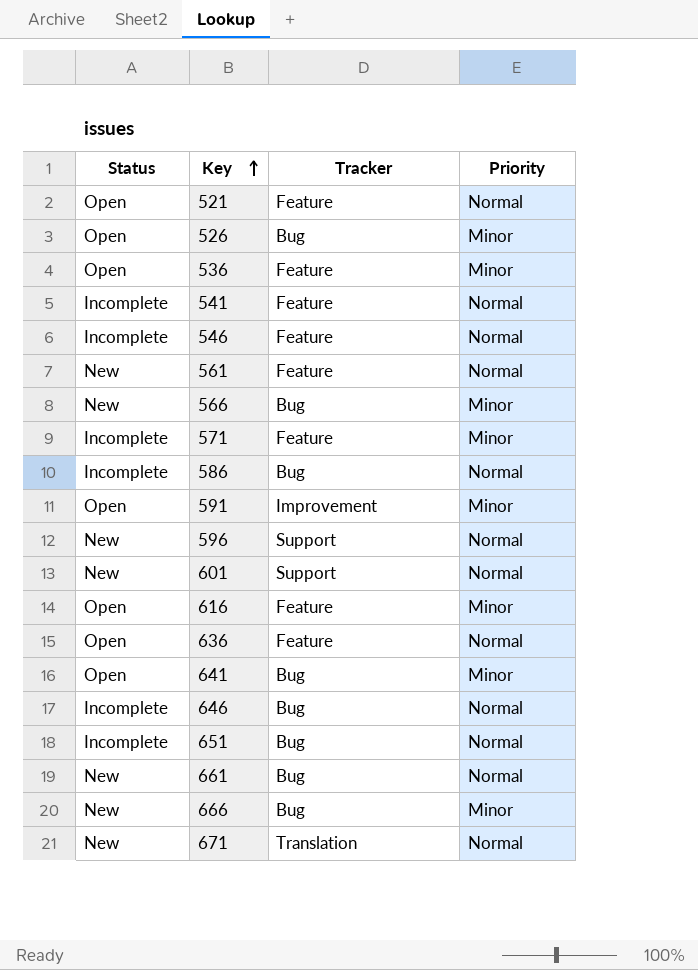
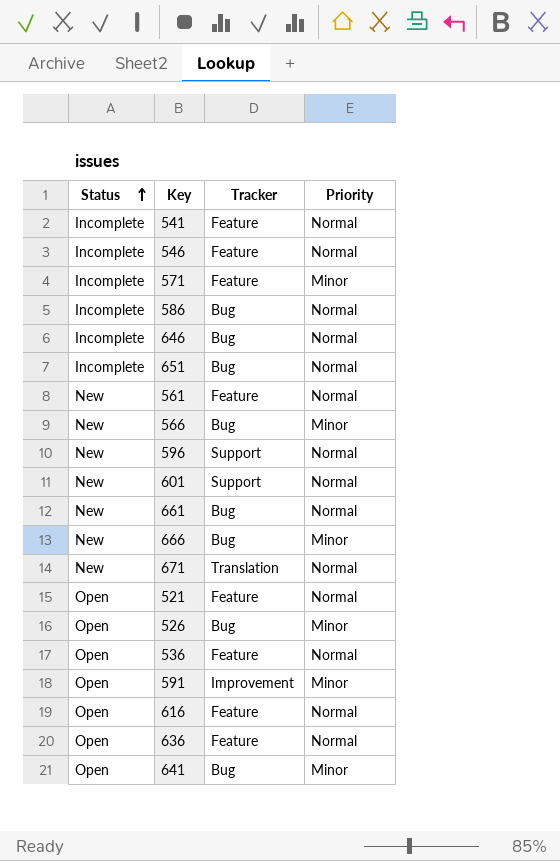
row order: Key ascending -> Status ascending
536 | Priority: Minor -> Normal
616 | Priority: Minor -> Normal

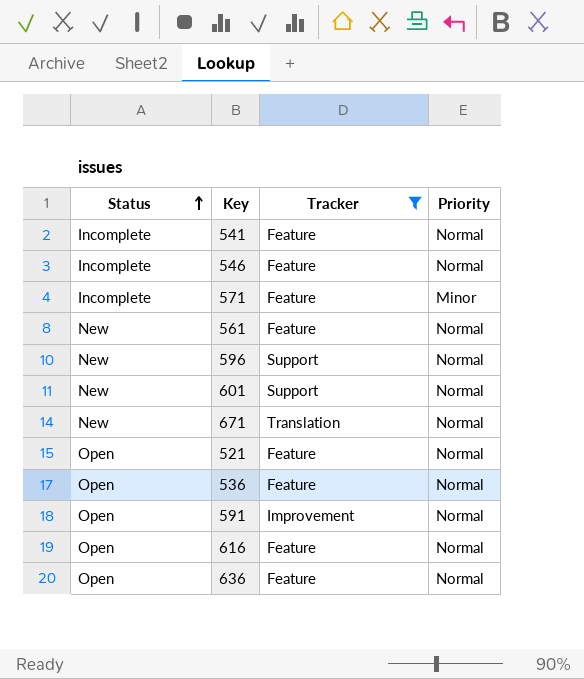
filter: none -> Tracker != Bug
591 | Priority: Minor -> Normal

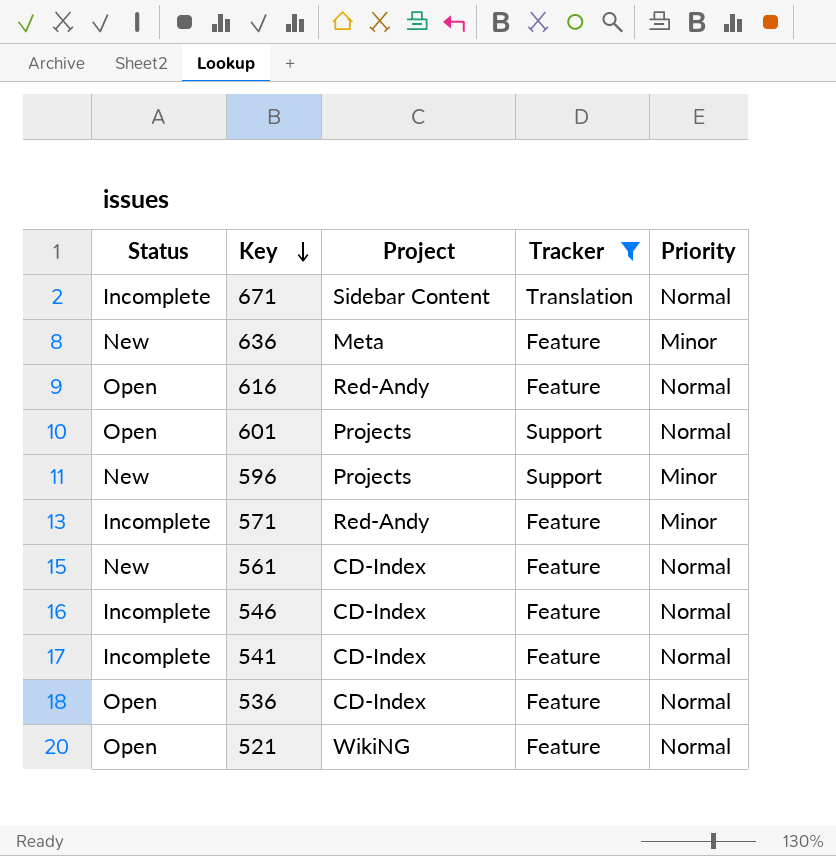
row order: Status ascending -> Key descending
column Project | position: none -> 3
row 591: Open | Improvement | Normal -> none
671 | Status: New -> Incomplete
636 | Status: Open -> New
636 | Priority: Normal -> Minor
601 | Status: New -> Open
596 | Priority: Normal -> Minor

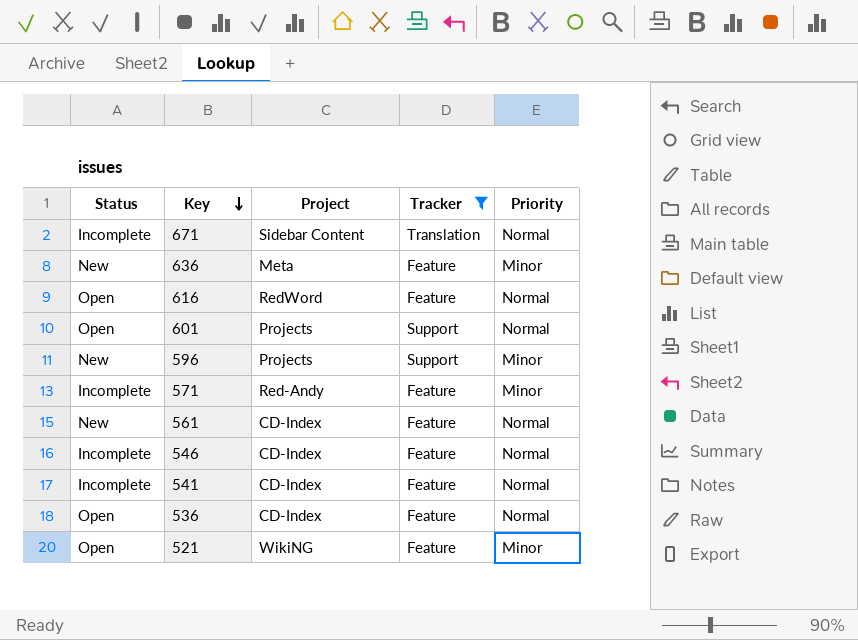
616 | Project: Red-Andy -> RedWord
521 | Priority: Normal -> Minor

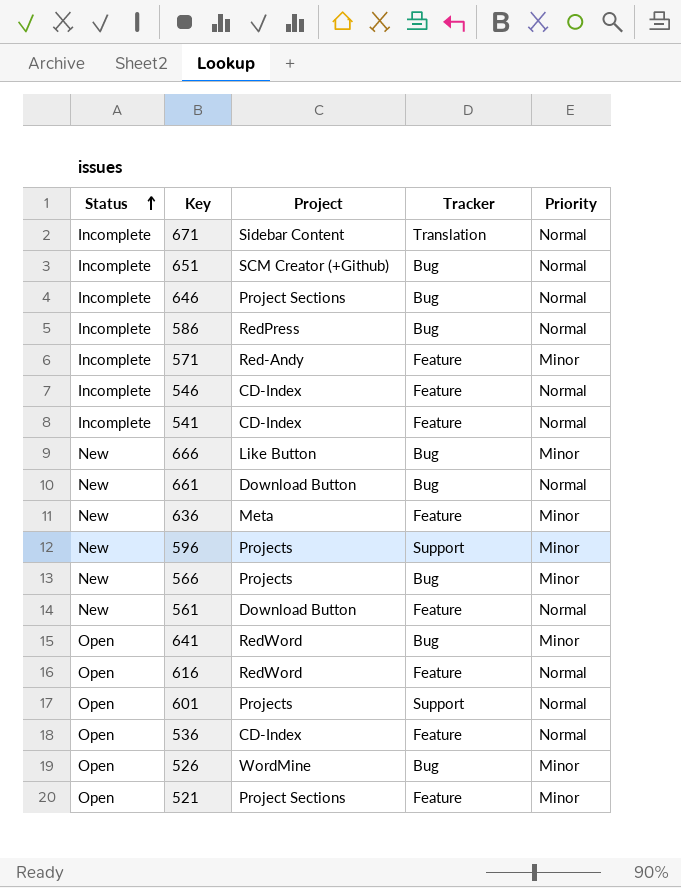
filter: Tracker != Bug -> none
row order: Key descending -> Status ascending
561 | Project: CD-Index -> Download Button
521 | Project: WikiNG -> Project Sections

